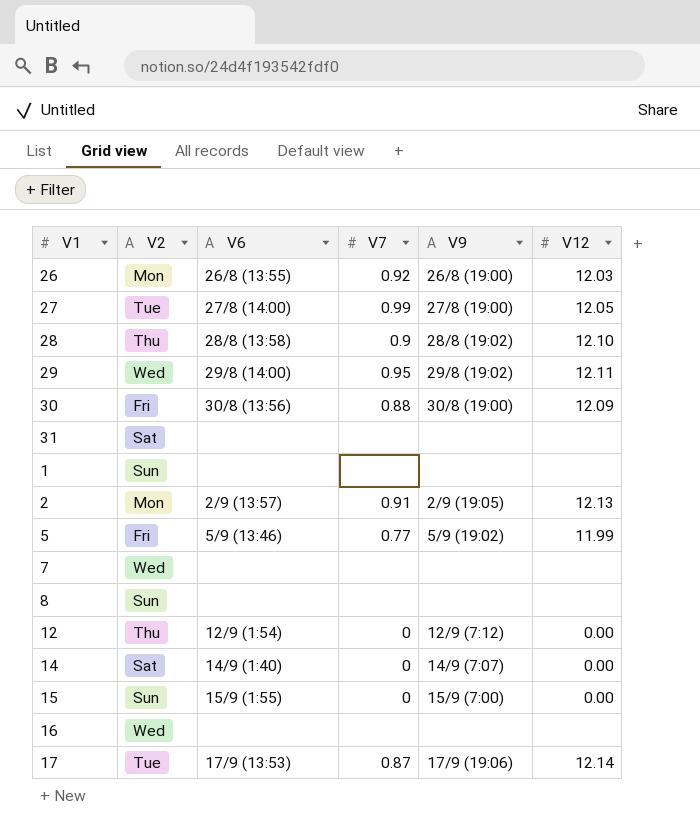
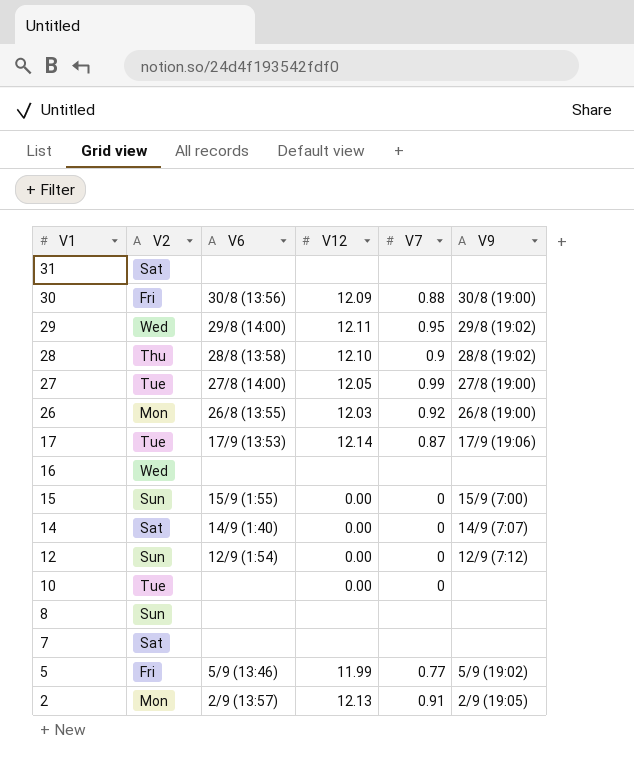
row order: none -> V1 descending
column V12 | position: 6 -> 4
row 1: Sun | none | none | none | none -> none
12 | V2: Thu -> Sun
row 10: none -> Tue | none | 0.00 | 0 | none
7 | V2: Wed -> Sat

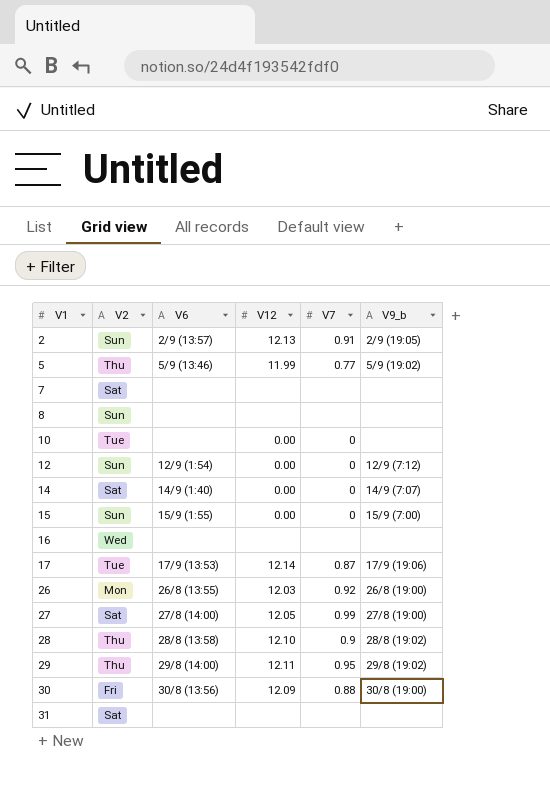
row order: V1 descending -> V1 ascending
column name: V9 -> V9_b
2 | V2: Mon -> Sun
5 | V2: Fri -> Thu
27 | V2: Tue -> Sat
29 | V2: Wed -> Thu

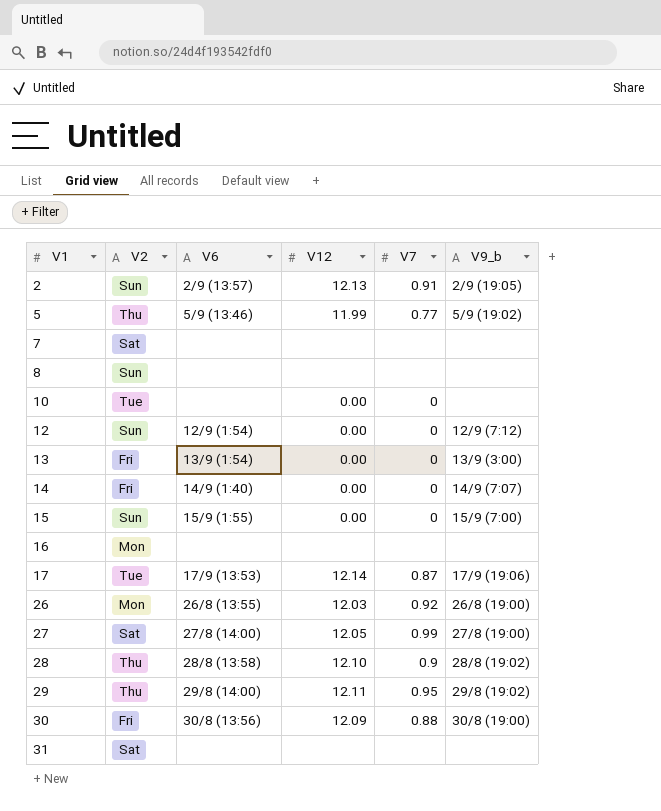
row 13: none -> Fri | 13/9 (1:54) | 0.00 | 0 | 13/9 (3:00)
14 | V2: Sat -> Fri
16 | V2: Wed -> Mon

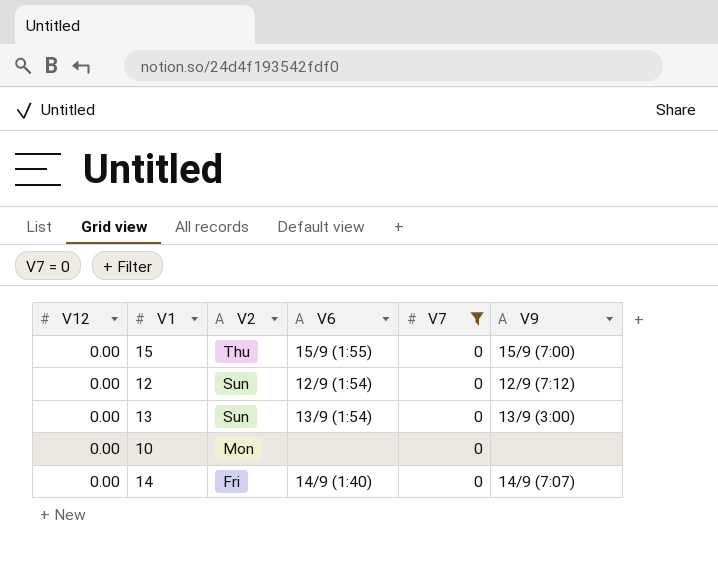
filter: none -> V7 = 0
row order: V1 ascending -> V2 descending
column V12 | position: 4 -> 1
column name: V9_b -> V9
15 | V2: Sun -> Thu
13 | V2: Fri -> Sun
10 | V2: Tue -> Mon

